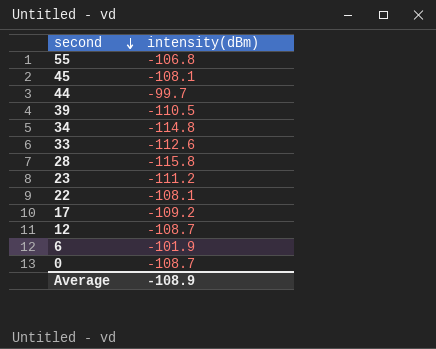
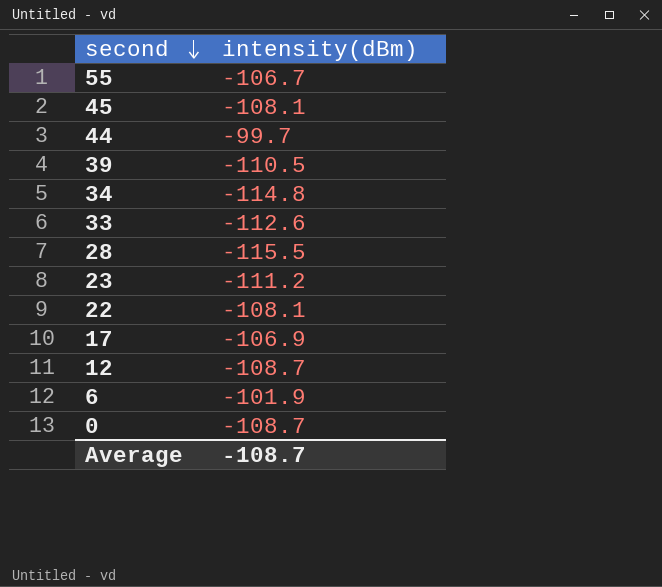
55 | intensity(dBm): -106.8 -> -106.7
28 | intensity(dBm): -115.8 -> -115.5
17 | intensity(dBm): -109.2 -> -106.9
Average | intensity(dBm): -108.9 -> -108.7

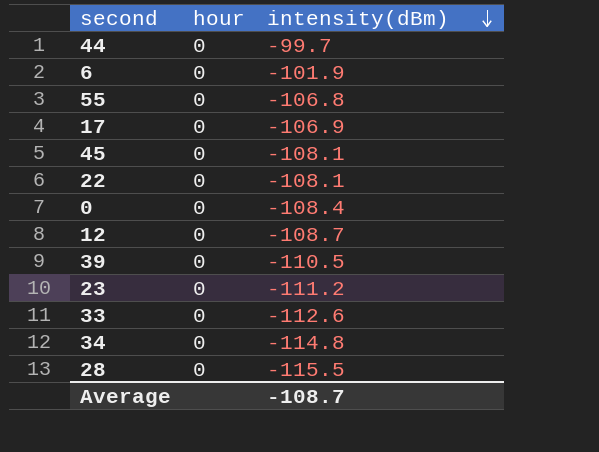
row order: second descending -> intensity(dBm) descending
column hour | position: none -> 2
55 | intensity(dBm): -106.7 -> -106.8
0 | intensity(dBm): -108.7 -> -108.4

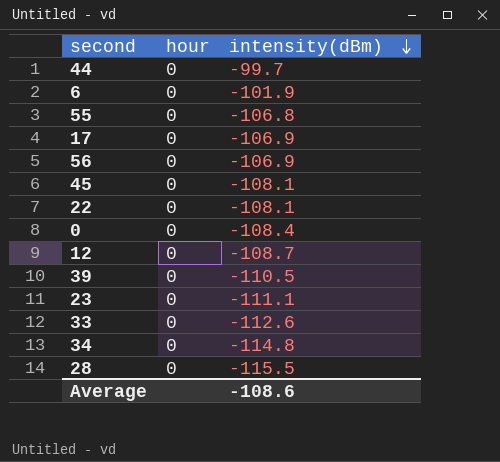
row 56: none -> 0 | -106.9
23 | intensity(dBm): -111.2 -> -111.1
Average | intensity(dBm): -108.7 -> -108.6

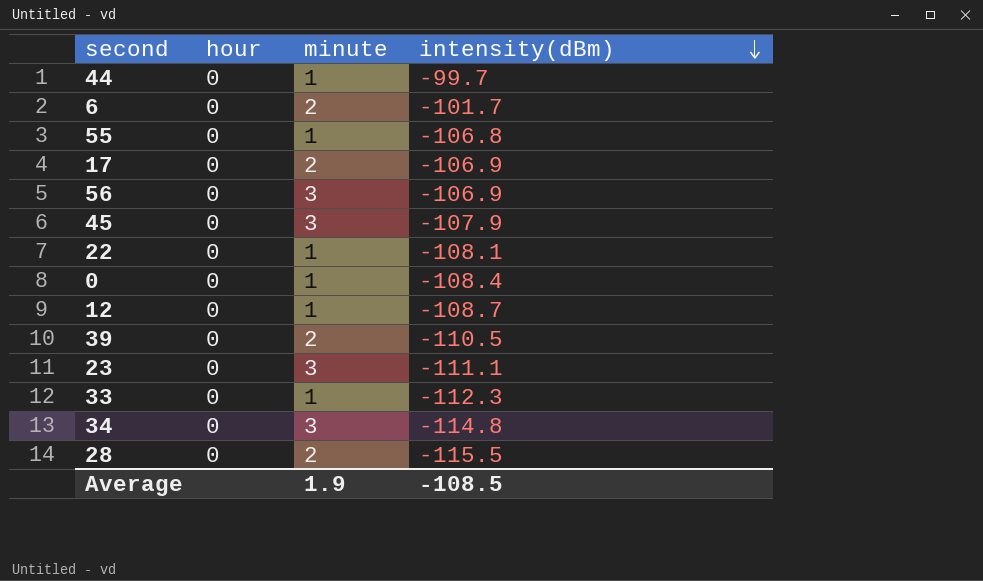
column minute | position: none -> 3
6 | intensity(dBm): -101.9 -> -101.7
45 | intensity(dBm): -108.1 -> -107.9
33 | intensity(dBm): -112.6 -> -112.3
Average | intensity(dBm): -108.6 -> -108.5

